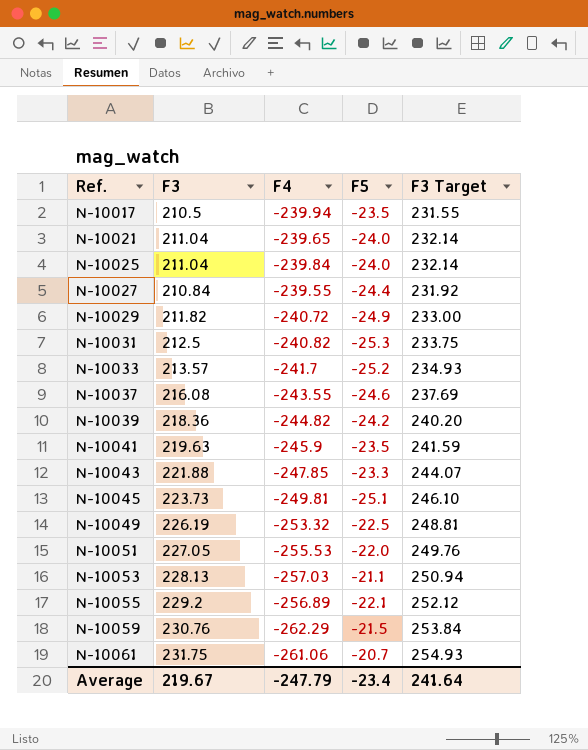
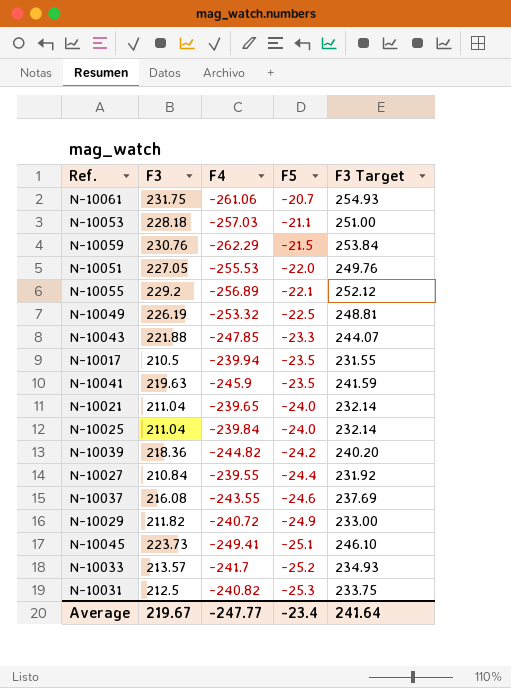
row order: Ref. ascending -> F5 descending
N-10053 | F3: 228.13 -> 228.18
N-10053 | F3 Target: 250.94 -> 251.00
N-10045 | F4: -249.81 -> -249.41
Average | F4: -247.79 -> -247.77

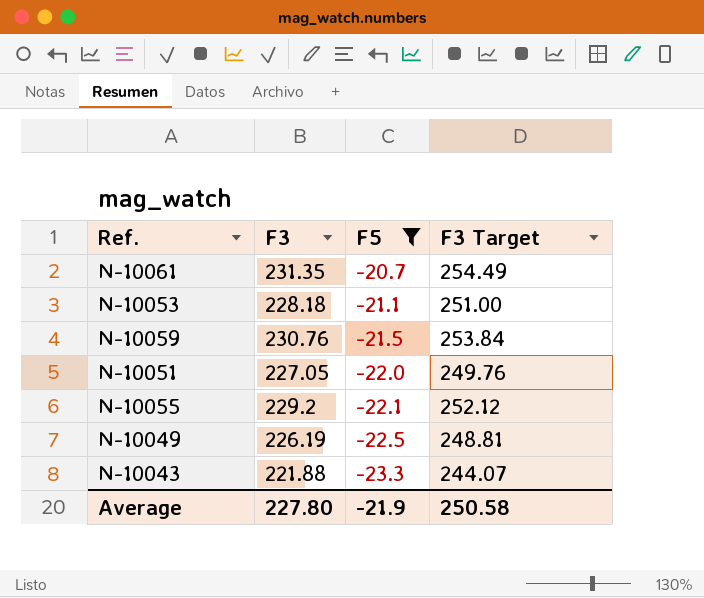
filter: none -> F5 >= -23.3
column F4 | position: 3 -> none
N-10061 | F3: 231.75 -> 231.35
N-10061 | F3 Target: 254.93 -> 254.49
Average | F3: 219.67 -> 227.80
Average | F5: -23.4 -> -21.9
Average | F3 Target: 241.64 -> 250.58

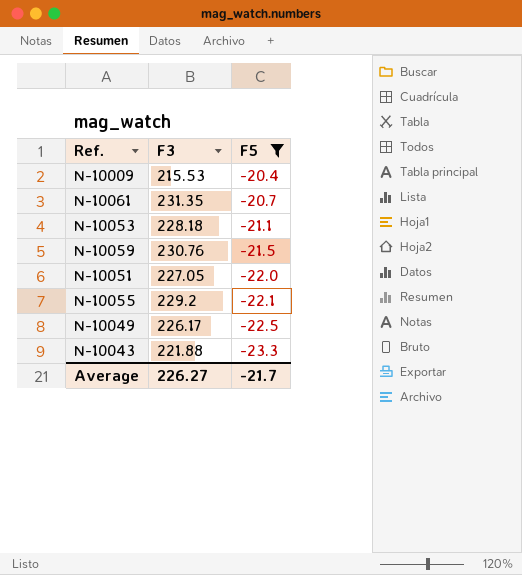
column F3 Target | formula: [F3] * 1.1 -> none
row N-10009: none -> 215.53 | -20.4
N-10049 | F3: 226.19 -> 226.17
Average | F3: 227.80 -> 226.27
Average | F5: -21.9 -> -21.7

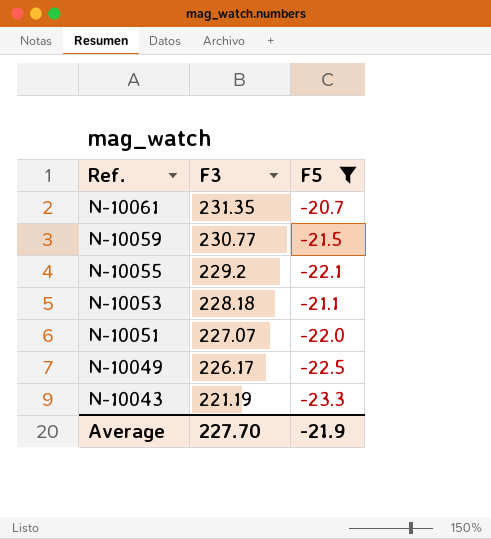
row order: F5 descending -> Ref. descending
row N-10009: 215.53 | -20.4 -> none
N-10059 | F3: 230.76 -> 230.77
N-10051 | F3: 227.05 -> 227.07
N-10043 | F3: 221.88 -> 221.19
Average | F3: 226.27 -> 227.70
Average | F5: -21.7 -> -21.9

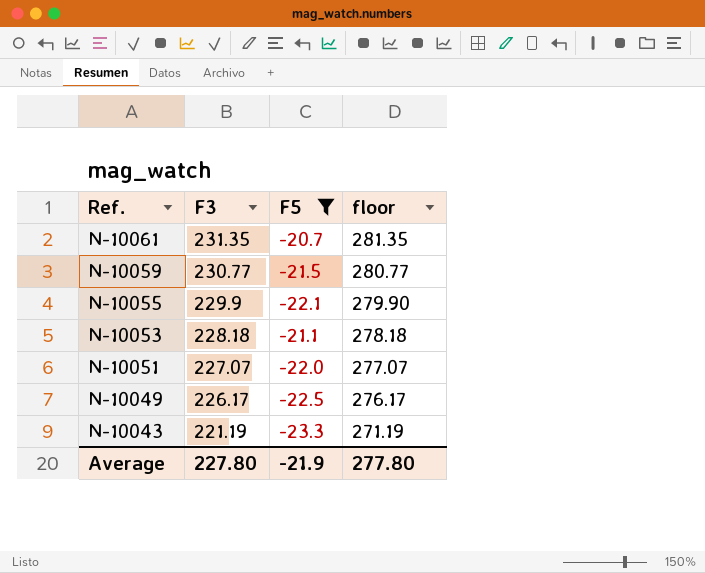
column floor | formula: none -> [F3] + 50
N-10055 | F3: 229.2 -> 229.9
Average | F3: 227.70 -> 227.80

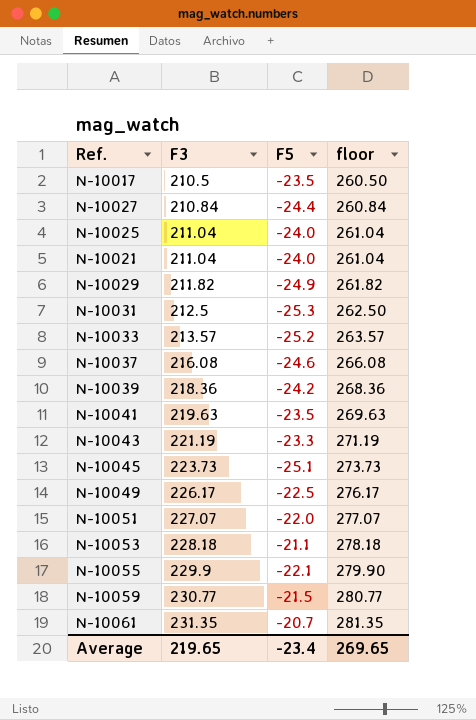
filter: F5 >= -23.3 -> none
row order: Ref. descending -> F3 ascending
Average | F3: 227.80 -> 219.65
Average | F5: -21.9 -> -23.4
Average | floor: 277.80 -> 269.65

